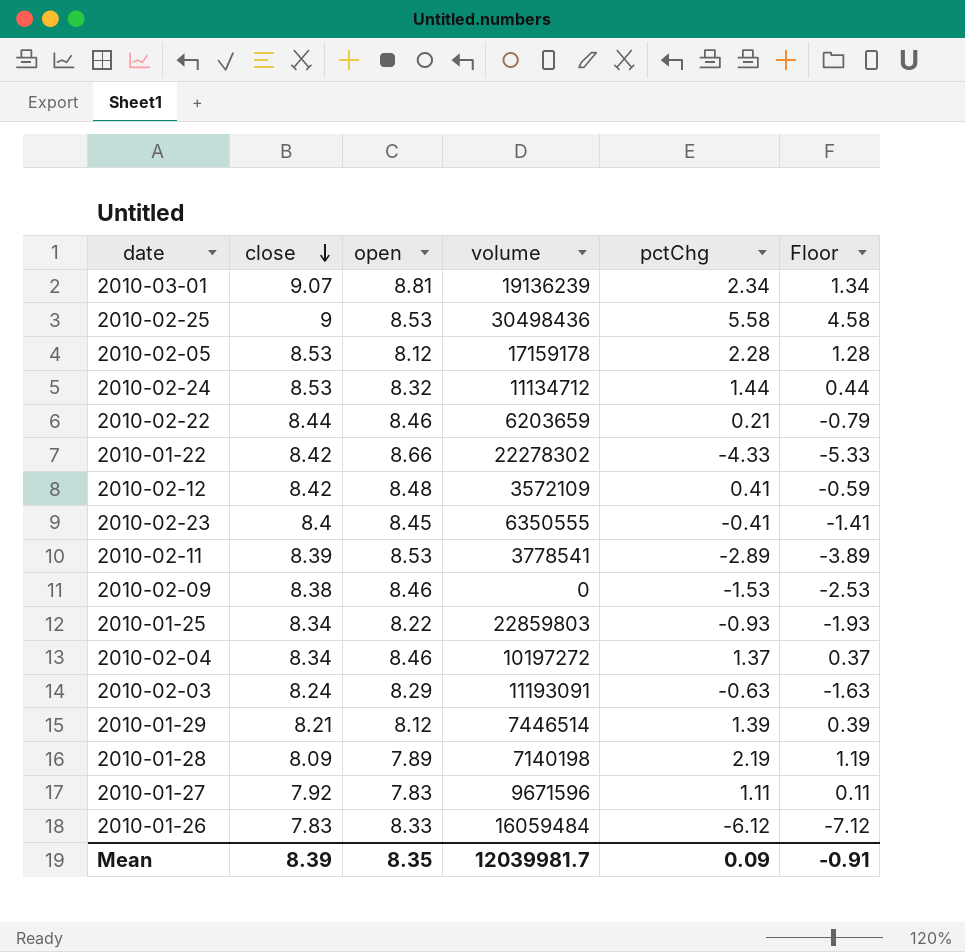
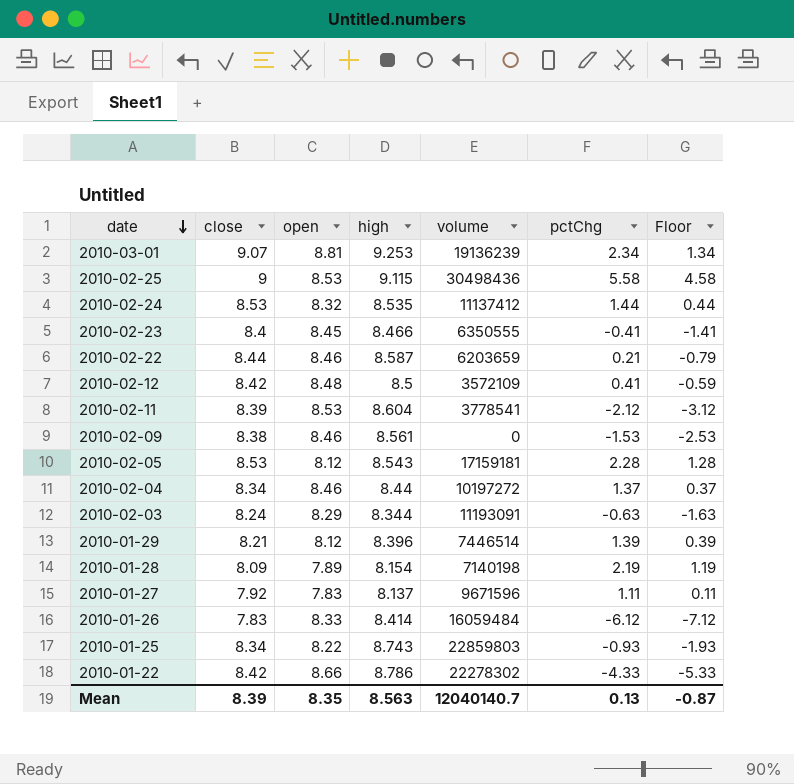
row order: close descending -> date descending
column high | position: none -> 4
2010-02-24 | volume: 11134712 -> 11137412
2010-02-11 | pctChg: -2.89 -> -2.12
2010-02-11 | Floor: -3.89 -> -3.12
2010-02-05 | volume: 17159178 -> 17159181
Mean | volume: 12039981.7 -> 12040140.7
Mean | pctChg: 0.09 -> 0.13
Mean | Floor: -0.91 -> -0.87

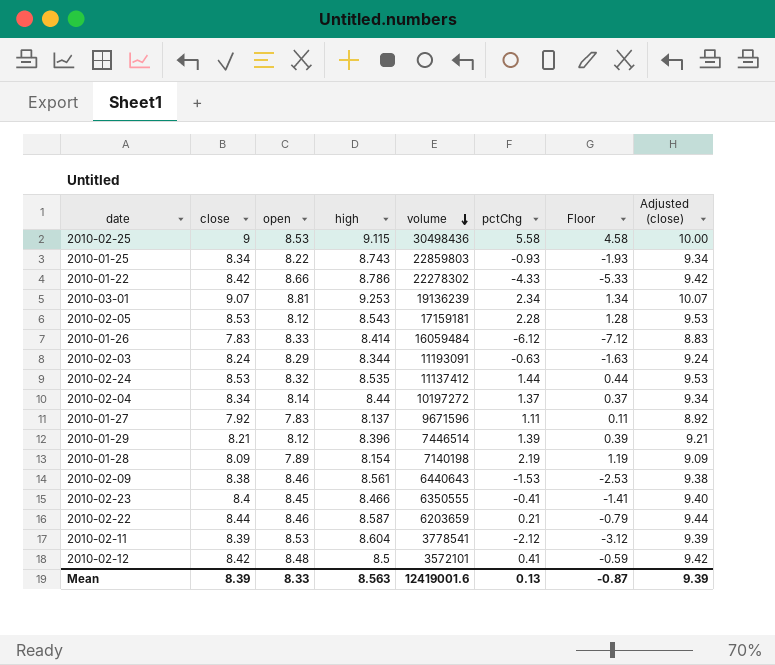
row order: date descending -> volume descending
column Adjusted (close) | formula: none -> [close] + 1
2010-02-04 | open: 8.46 -> 8.14
2010-02-09 | volume: 0 -> 6440643
2010-02-12 | volume: 3572109 -> 3572101
Mean | open: 8.35 -> 8.33
Mean | volume: 12040140.7 -> 12419001.6

